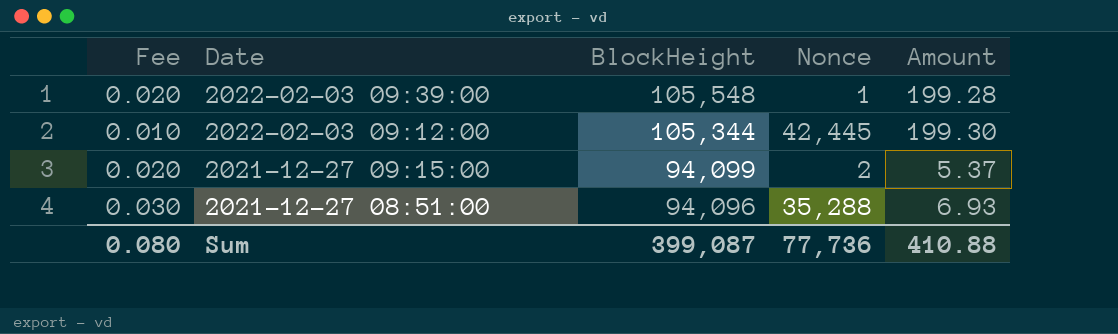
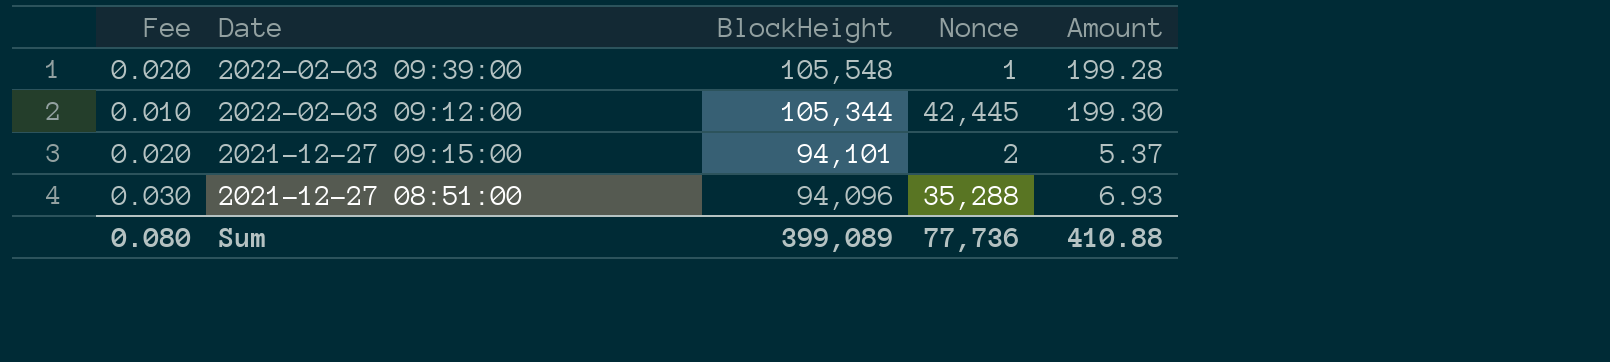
2021-12-27 09:15:00 | BlockHeight: 94,099 -> 94,101
Sum | BlockHeight: 399,087 -> 399,089

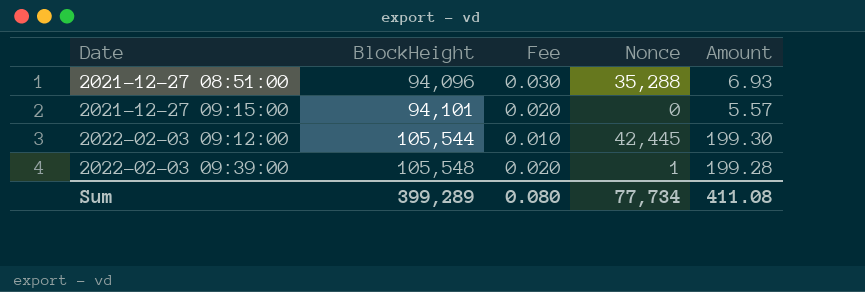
row order: Date descending -> Date ascending
column Fee | position: 1 -> 3
2021-12-27 09:15:00 | Nonce: 2 -> 0
2021-12-27 09:15:00 | Amount: 5.37 -> 5.57
2022-02-03 09:12:00 | BlockHeight: 105,344 -> 105,544
Sum | BlockHeight: 399,089 -> 399,289
Sum | Nonce: 77,736 -> 77,734
Sum | Amount: 410.88 -> 411.08

